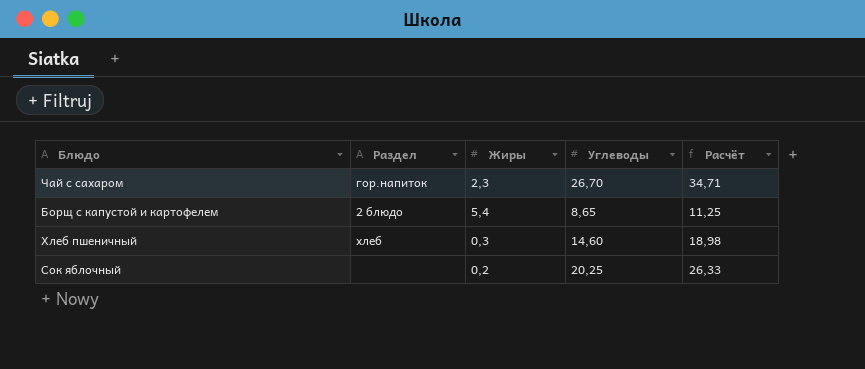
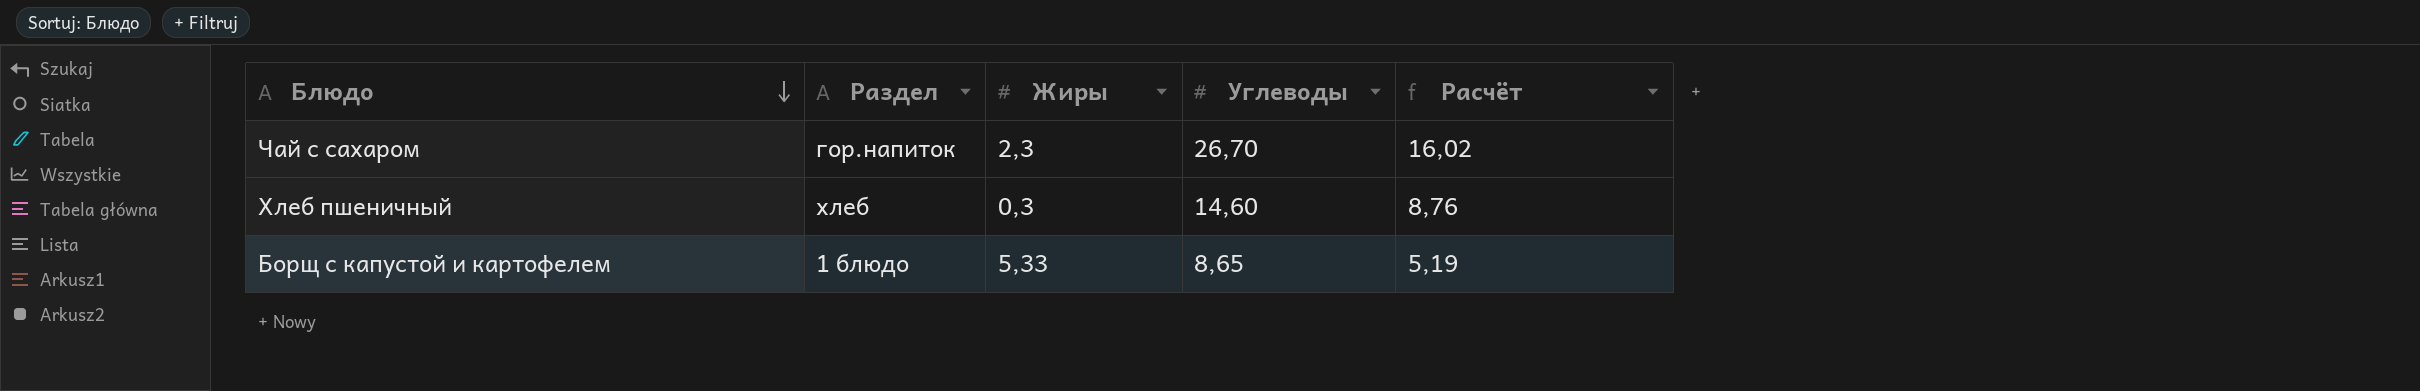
row order: none -> Блюдо descending
column Расчёт | formula: [Углеводы] * 1,3 -> [Углеводы] * 0,6
row Сок яблочный: none | 0,2 | 20,25 | 26,33 -> none
Борщ с капустой и картофелем | Раздел: 2 блюдо -> 1 блюдо
Борщ с капустой и картофелем | Жиры: 5,4 -> 5,33

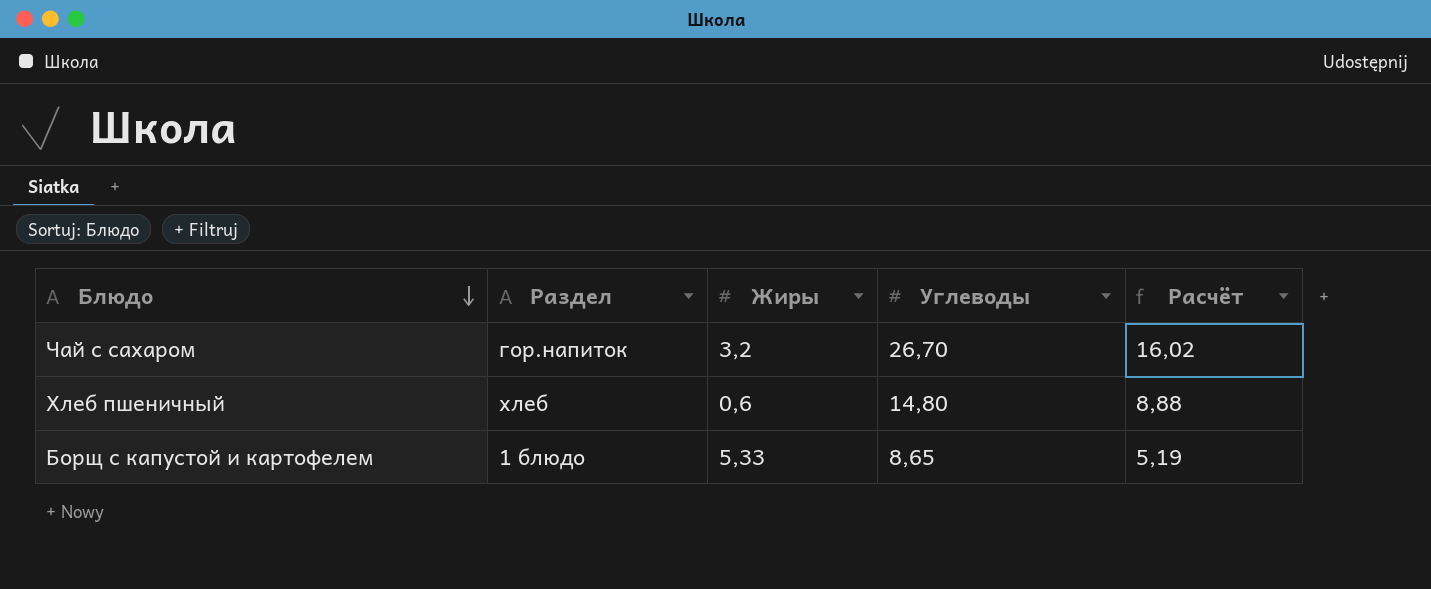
Чай с сахаром | Жиры: 2,3 -> 3,2
Хлеб пшеничный | Жиры: 0,3 -> 0,6
Хлеб пшеничный | Углеводы: 14,60 -> 14,80
Хлеб пшеничный | Расчёт: 8,76 -> 8,88

